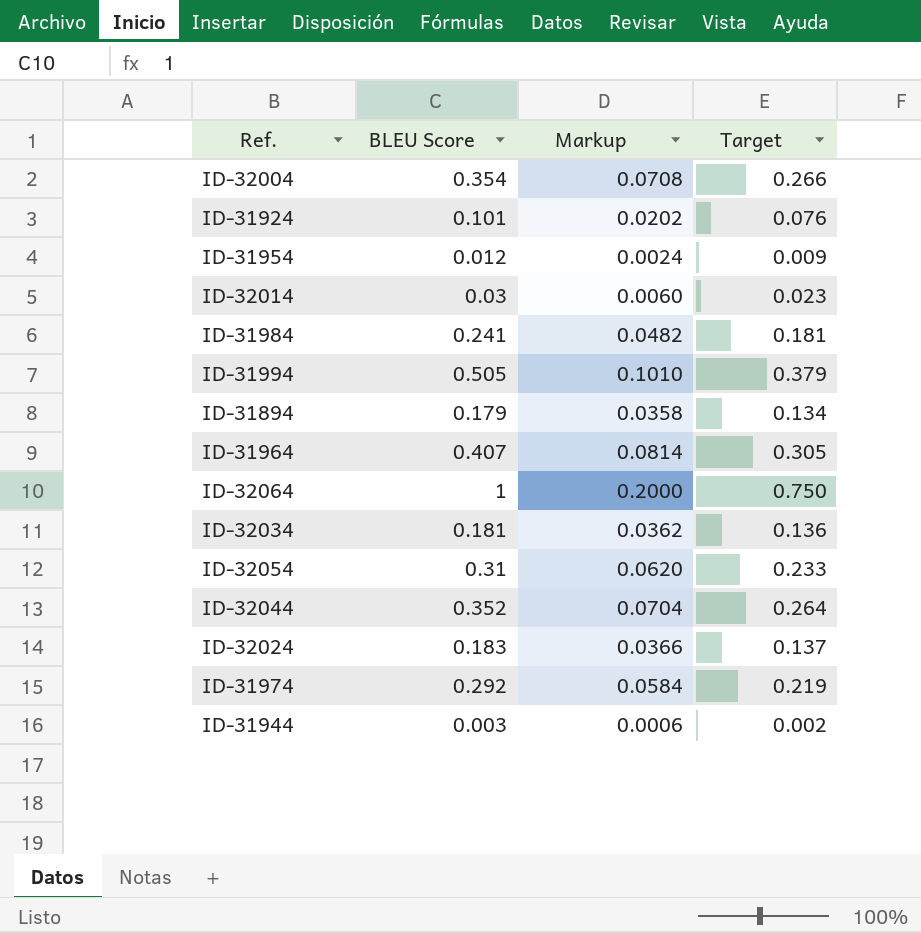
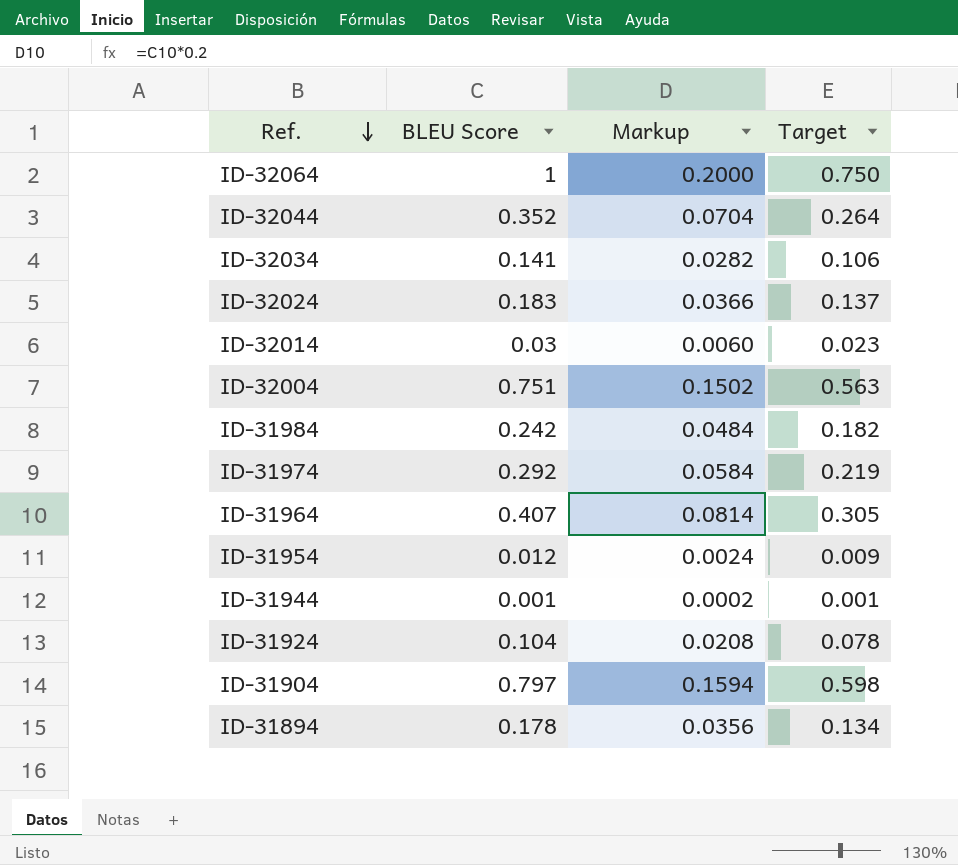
row order: none -> Ref. descending
row ID-31994: 0.505 | 0.1010 | 0.379 -> none
row ID-32054: 0.31 | 0.0620 | 0.233 -> none
ID-32034 | BLEU Score: 0.181 -> 0.141
ID-32034 | Markup: 0.0362 -> 0.0282
ID-32034 | Target: 0.136 -> 0.106
ID-32004 | BLEU Score: 0.354 -> 0.751
ID-32004 | Markup: 0.0708 -> 0.1502
ID-32004 | Target: 0.266 -> 0.563
ID-31984 | BLEU Score: 0.241 -> 0.242
ID-31984 | Markup: 0.0482 -> 0.0484
ID-31984 | Target: 0.181 -> 0.182
ID-31944 | BLEU Score: 0.003 -> 0.001
ID-31944 | Markup: 0.0006 -> 0.0002
ID-31944 | Target: 0.002 -> 0.001
ID-31924 | BLEU Score: 0.101 -> 0.104
ID-31924 | Markup: 0.0202 -> 0.0208
ID-31924 | Target: 0.076 -> 0.078
row ID-31904: none -> 0.797 | 0.1594 | 0.598
ID-31894 | BLEU Score: 0.179 -> 0.178
ID-31894 | Markup: 0.0358 -> 0.0356

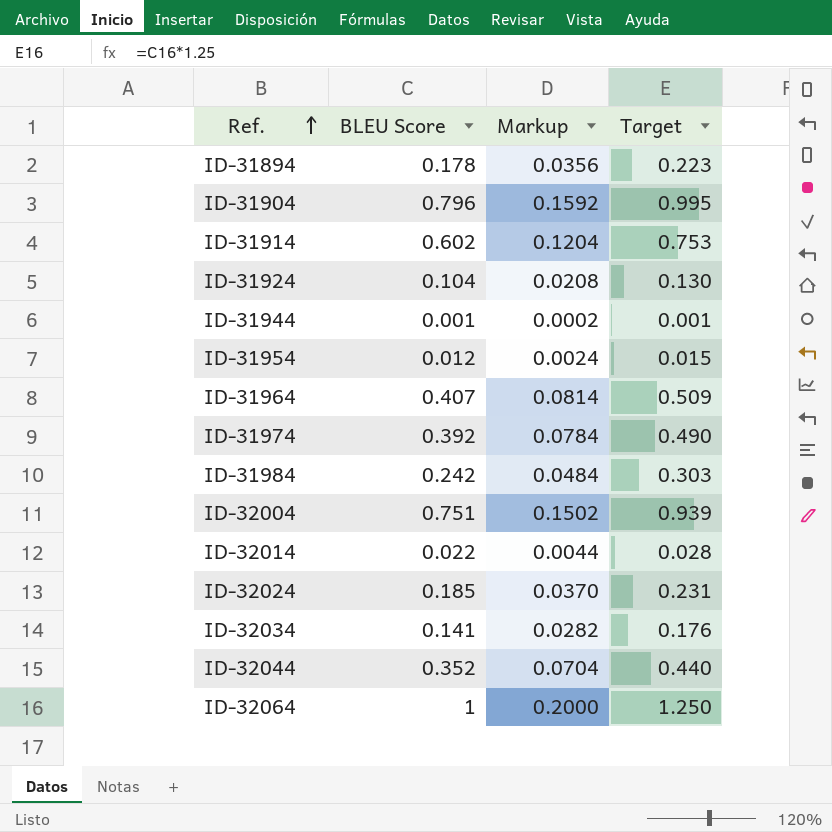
row order: Ref. descending -> Ref. ascending
column Target | formula: [BLEU Score] * 0.75 -> [BLEU Score] * 1.25
ID-31904 | BLEU Score: 0.797 -> 0.796
ID-31904 | Markup: 0.1594 -> 0.1592
row ID-31914: none -> 0.602 | 0.1204 | 0.753
ID-31974 | BLEU Score: 0.292 -> 0.392
ID-31974 | Markup: 0.0584 -> 0.0784
ID-32014 | BLEU Score: 0.03 -> 0.022
ID-32014 | Markup: 0.0060 -> 0.0044
ID-32024 | BLEU Score: 0.183 -> 0.185
ID-32024 | Markup: 0.0366 -> 0.0370

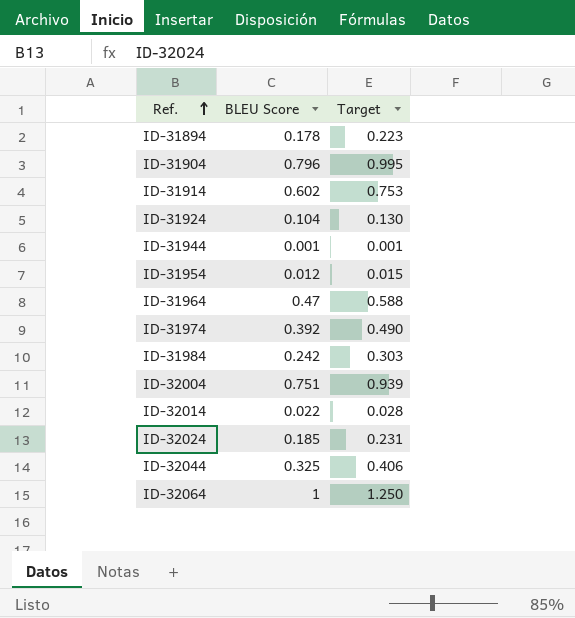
column Markup | formula: [BLEU Score] * 0.2 -> none
row ID-32034: 0.141 | 0.0282 | 0.176 -> none
ID-31964 | BLEU Score: 0.407 -> 0.47
ID-31964 | Target: 0.509 -> 0.588
ID-32044 | BLEU Score: 0.352 -> 0.325
ID-32044 | Target: 0.440 -> 0.406

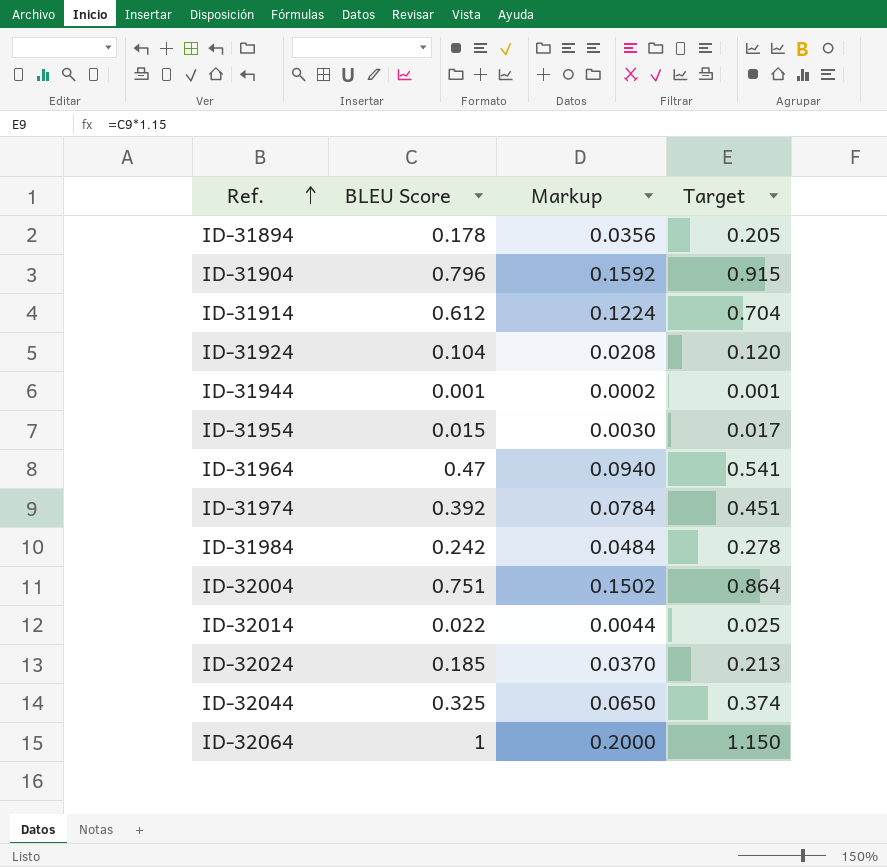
column Markup | formula: none -> [BLEU Score] * 0.2
column Target | formula: [BLEU Score] * 1.25 -> [BLEU Score] * 1.15
ID-31914 | BLEU Score: 0.602 -> 0.612
ID-31954 | BLEU Score: 0.012 -> 0.015

